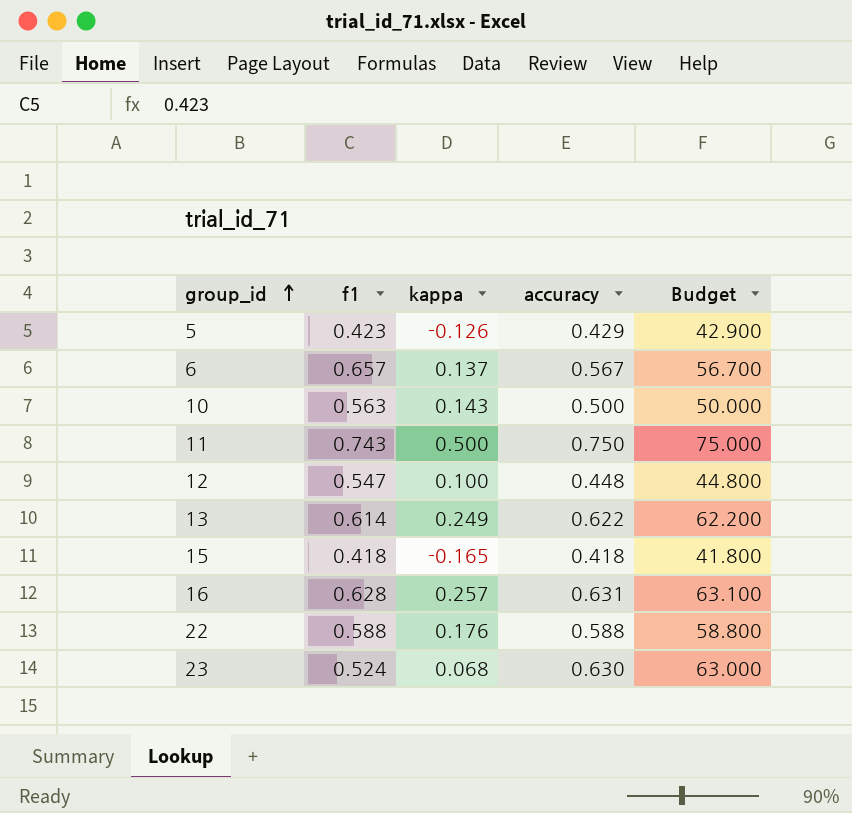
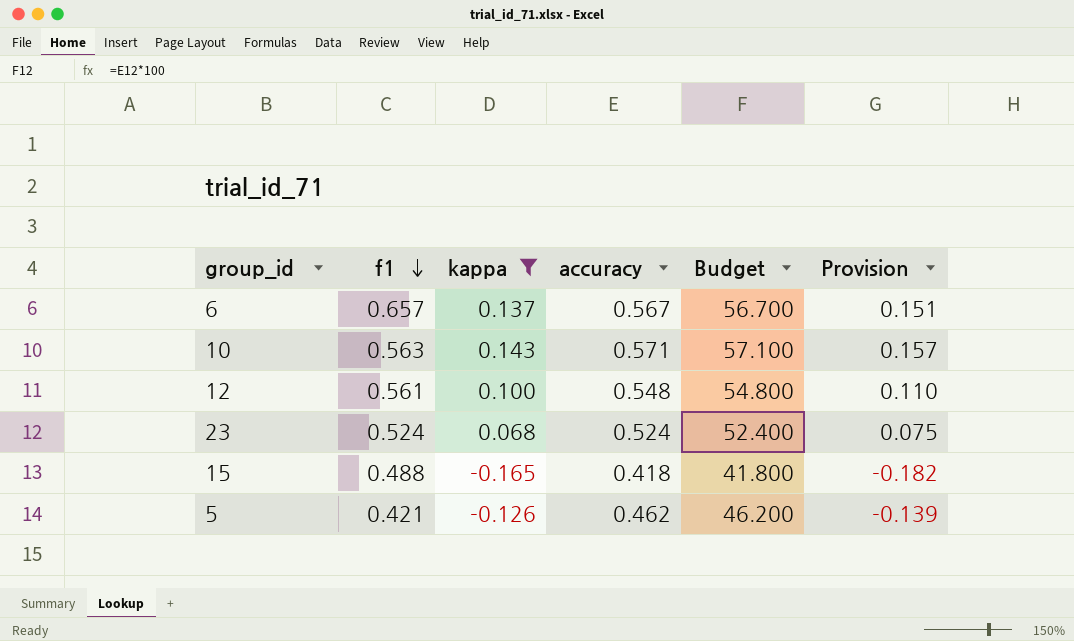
filter: none -> kappa <= 0.143
row order: group_id ascending -> f1 descending
column Provision | formula: none -> [kappa] * 1.1
10 | accuracy: 0.500 -> 0.571
10 | Budget: 50.000 -> 57.100
12 | f1: 0.547 -> 0.561
12 | accuracy: 0.448 -> 0.548
12 | Budget: 44.800 -> 54.800
23 | accuracy: 0.630 -> 0.524
23 | Budget: 63.000 -> 52.400
15 | f1: 0.418 -> 0.488
5 | f1: 0.423 -> 0.421
5 | accuracy: 0.429 -> 0.462
5 | Budget: 42.900 -> 46.200

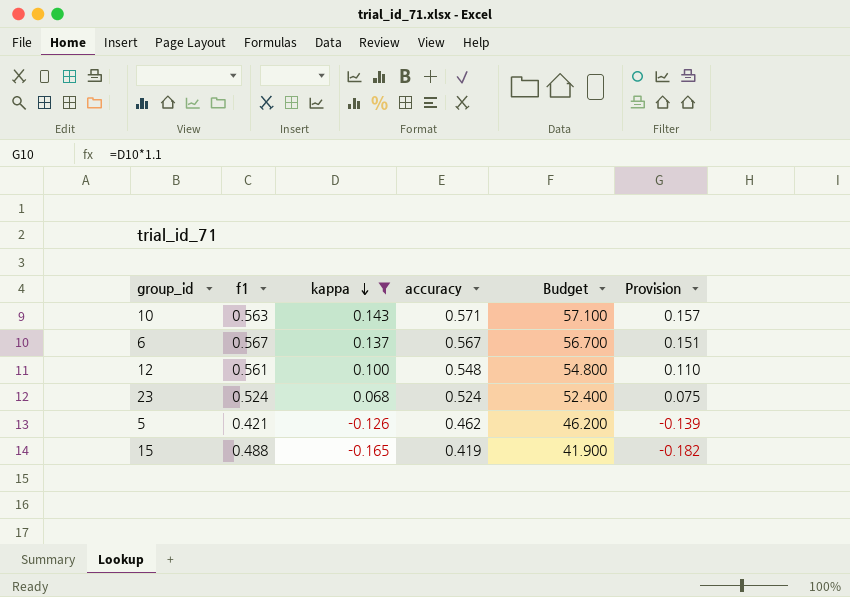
row order: f1 descending -> kappa descending
6 | f1: 0.657 -> 0.567
15 | accuracy: 0.418 -> 0.419
15 | Budget: 41.800 -> 41.900

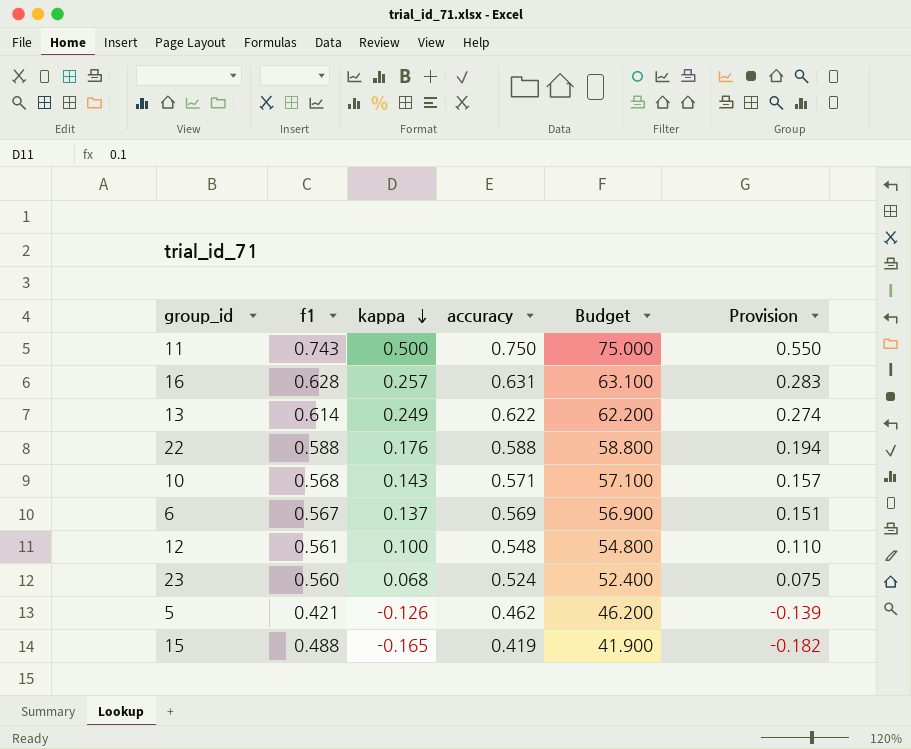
filter: kappa <= 0.143 -> none
10 | f1: 0.563 -> 0.568
6 | accuracy: 0.567 -> 0.569
6 | Budget: 56.700 -> 56.900
23 | f1: 0.524 -> 0.560

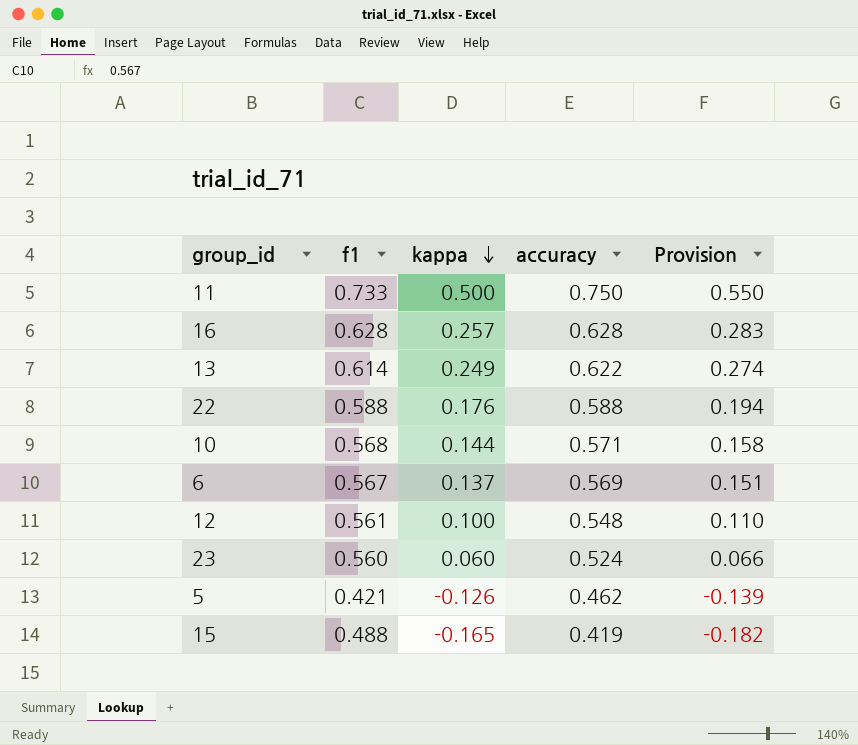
column Budget | formula: [accuracy] * 100 -> none
11 | f1: 0.743 -> 0.733
16 | accuracy: 0.631 -> 0.628
10 | kappa: 0.143 -> 0.144
10 | Provision: 0.157 -> 0.158
23 | kappa: 0.068 -> 0.060
23 | Provision: 0.075 -> 0.066

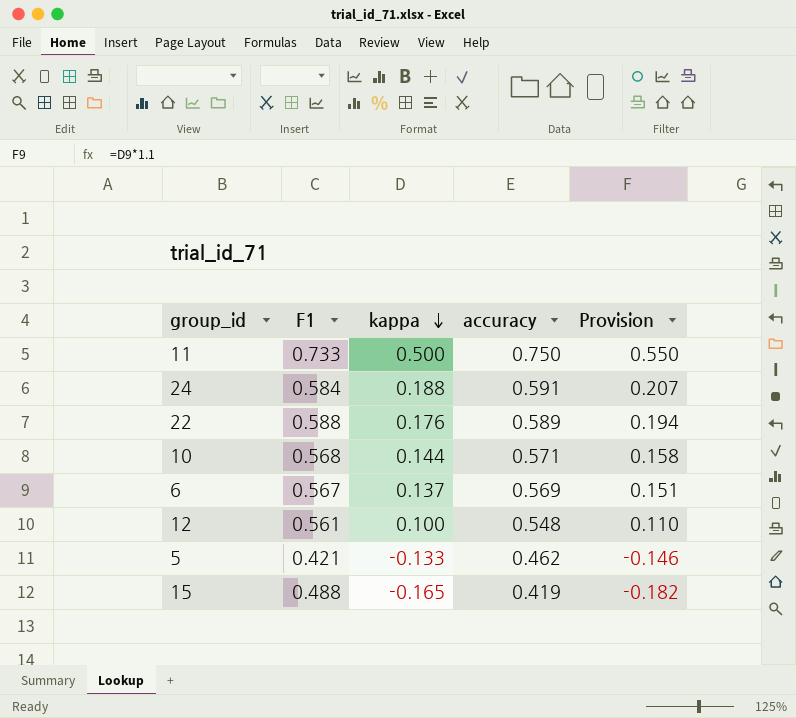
column name: f1 -> F1
row 16: 0.628 | 0.257 | 0.628 | 0.283 -> none
row 13: 0.614 | 0.249 | 0.622 | 0.274 -> none
row 23: 0.560 | 0.060 | 0.524 | 0.066 -> none
row 24: none -> 0.584 | 0.188 | 0.591 | 0.207
22 | accuracy: 0.588 -> 0.589
5 | kappa: -0.126 -> -0.133
5 | Provision: -0.139 -> -0.146

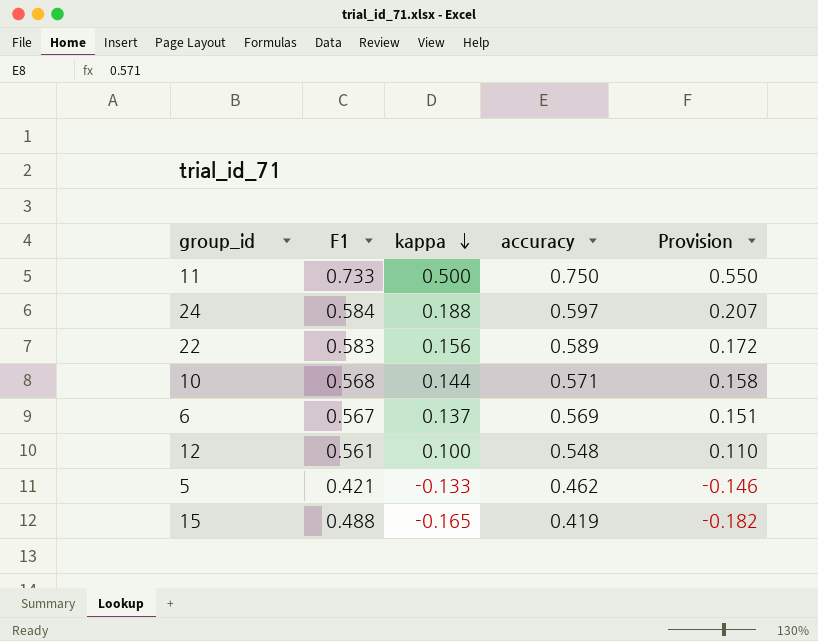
24 | accuracy: 0.591 -> 0.597
22 | F1: 0.588 -> 0.583
22 | kappa: 0.176 -> 0.156
22 | Provision: 0.194 -> 0.172

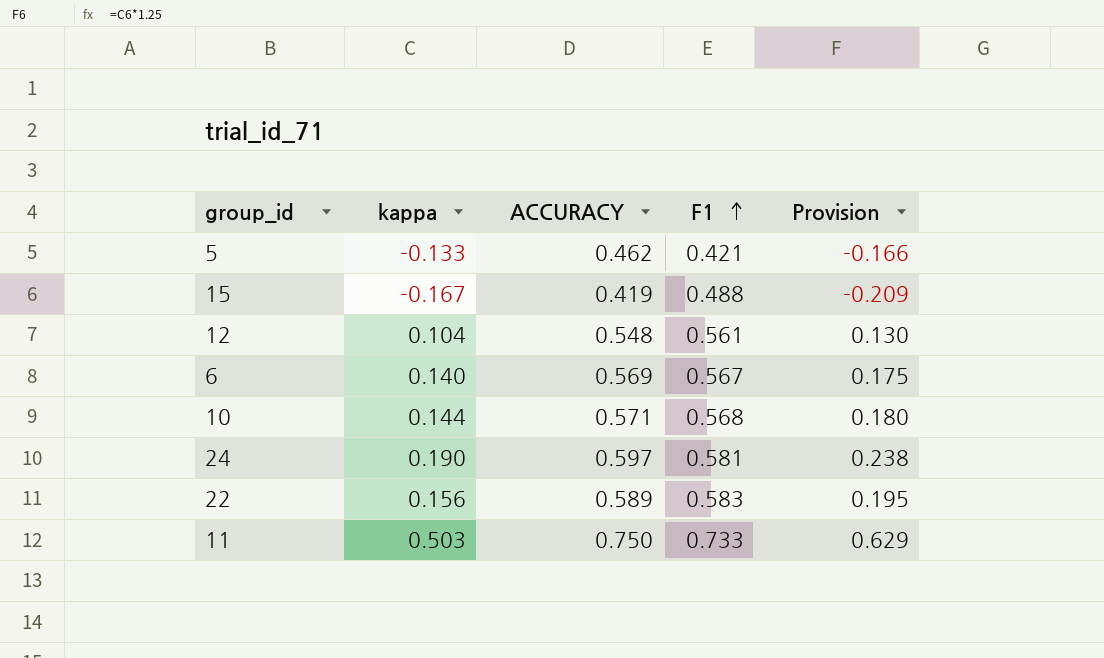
row order: kappa descending -> F1 ascending
column name: accuracy -> ACCURACY
column F1 | position: 2 -> 4
column Provision | formula: [kappa] * 1.1 -> [kappa] * 1.25
15 | kappa: -0.165 -> -0.167
12 | kappa: 0.100 -> 0.104
6 | kappa: 0.137 -> 0.140
24 | kappa: 0.188 -> 0.190
24 | F1: 0.584 -> 0.581
11 | kappa: 0.500 -> 0.503

